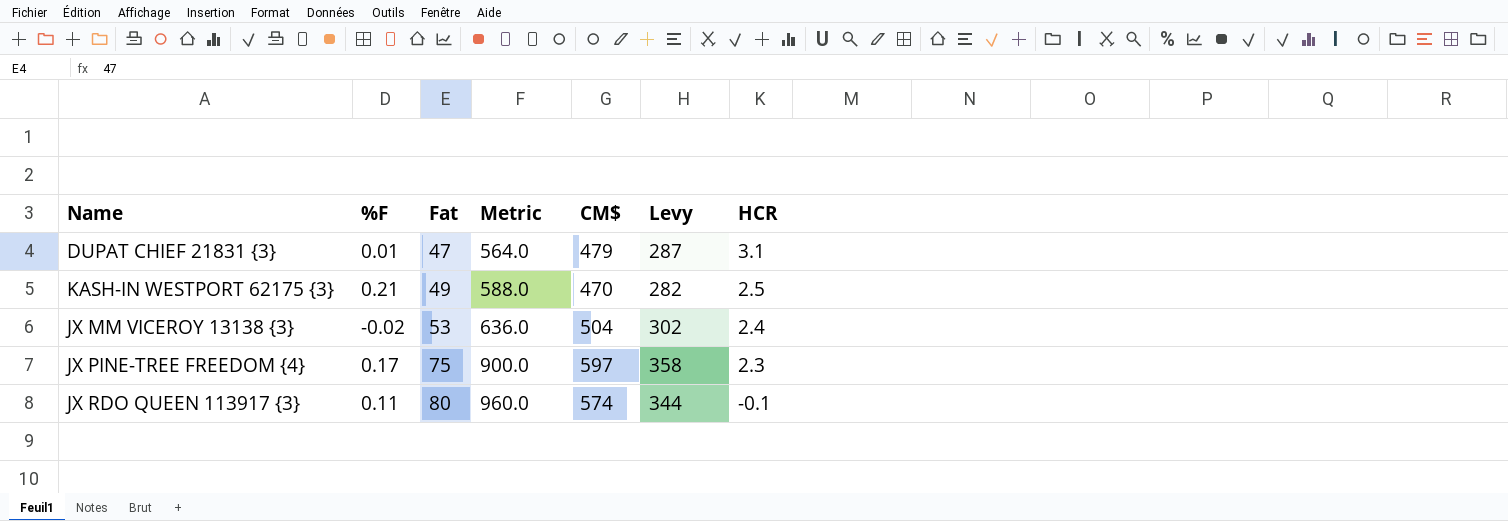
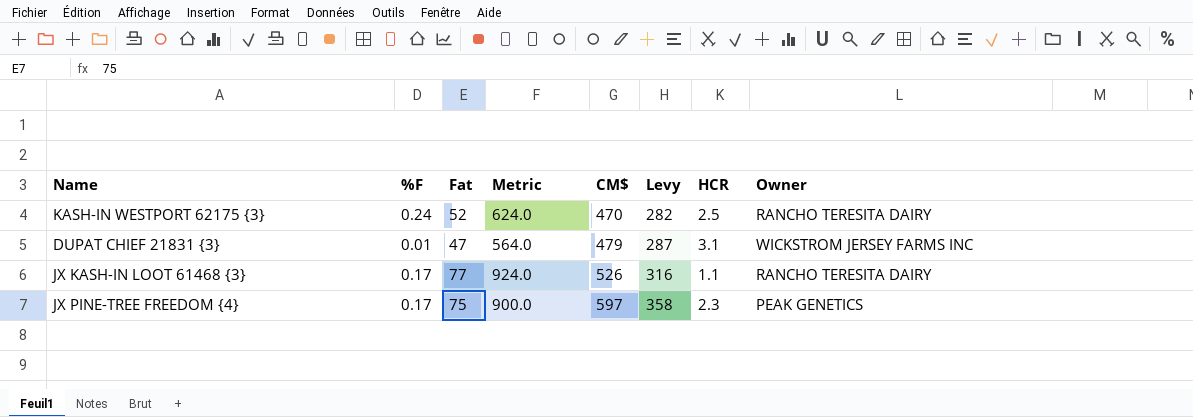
row order: Fat ascending -> CM$ ascending
column Owner | position: none -> 8
row JX MM VICEROY 13138 {3}: -0.02 | 53 | 636.0 | 504 | 302 | 2.4 -> none
row JX RDO QUEEN 113917 {3}: 0.11 | 80 | 960.0 | 574 | 344 | -0.1 -> none
KASH-IN WESTPORT 62175 {3} | %F: 0.21 -> 0.24
KASH-IN WESTPORT 62175 {3} | Fat: 49 -> 52
KASH-IN WESTPORT 62175 {3} | Metric: 588.0 -> 624.0
row JX KASH-IN LOOT 61468 {3}: none -> 0.17 | 77 | 924.0 | 526 | 316 | 1.1 | RANCHO TERESITA DAIRY

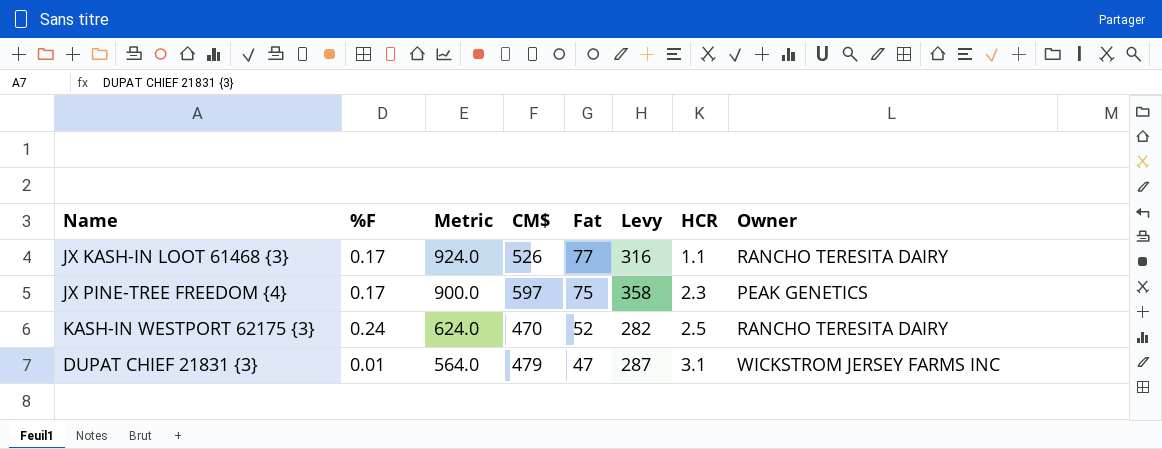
row order: CM$ ascending -> Metric descending
column Fat | position: 3 -> 5

